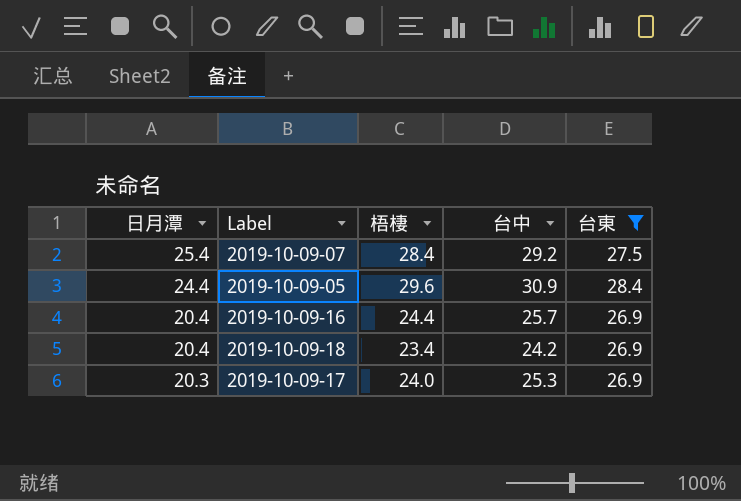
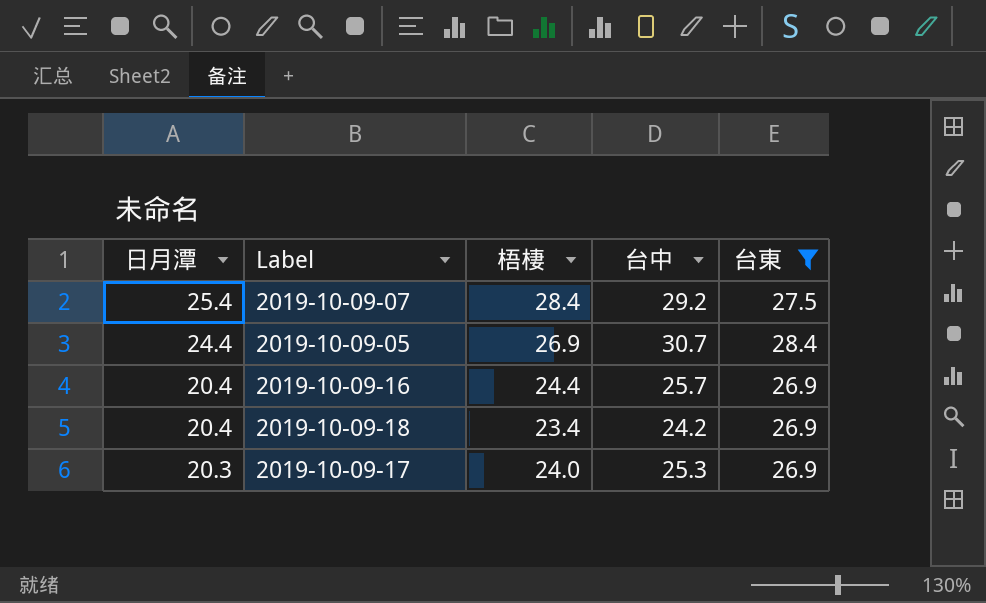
2019-10-09-05 | 梧棲: 29.6 -> 26.9
2019-10-09-05 | 台中: 30.9 -> 30.7

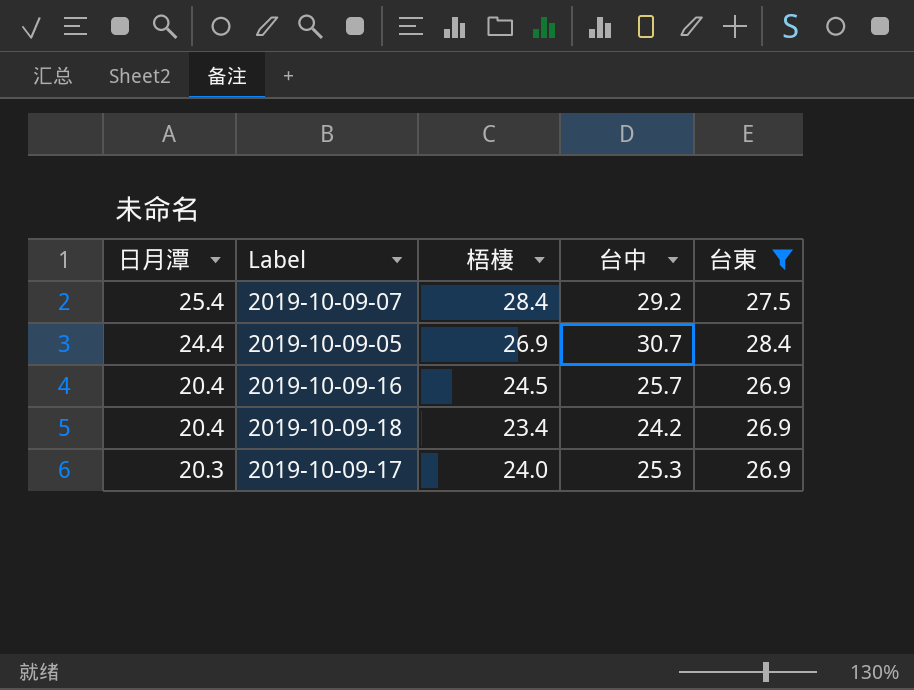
2019-10-09-16 | 梧棲: 24.4 -> 24.5

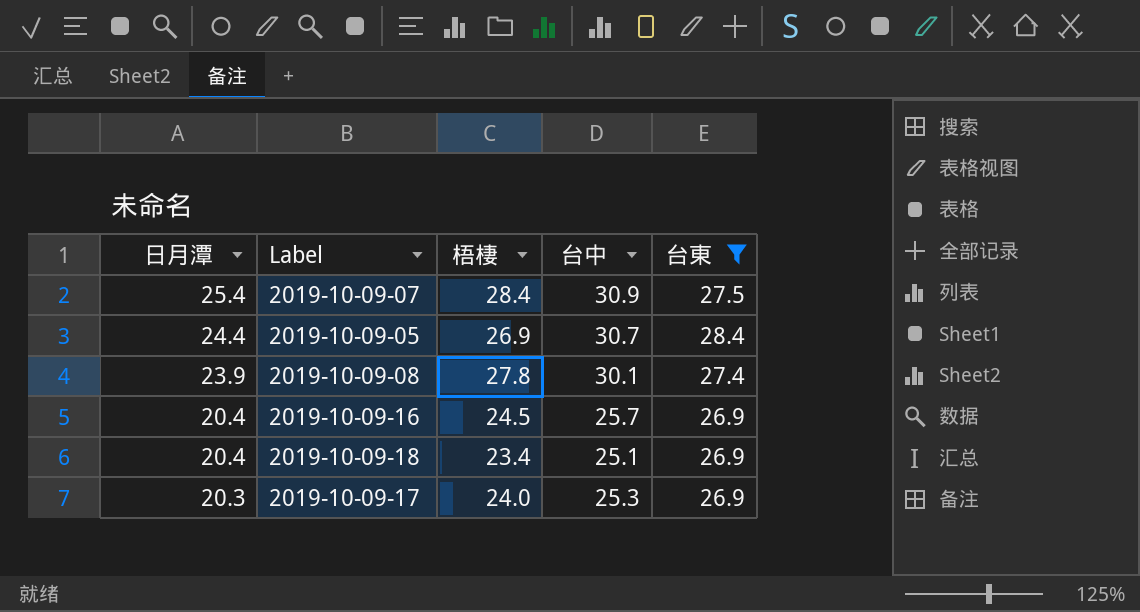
2019-10-09-07 | 台中: 29.2 -> 30.9
row 2019-10-09-08: none -> 23.9 | 27.8 | 30.1 | 27.4
2019-10-09-18 | 台中: 24.2 -> 25.1

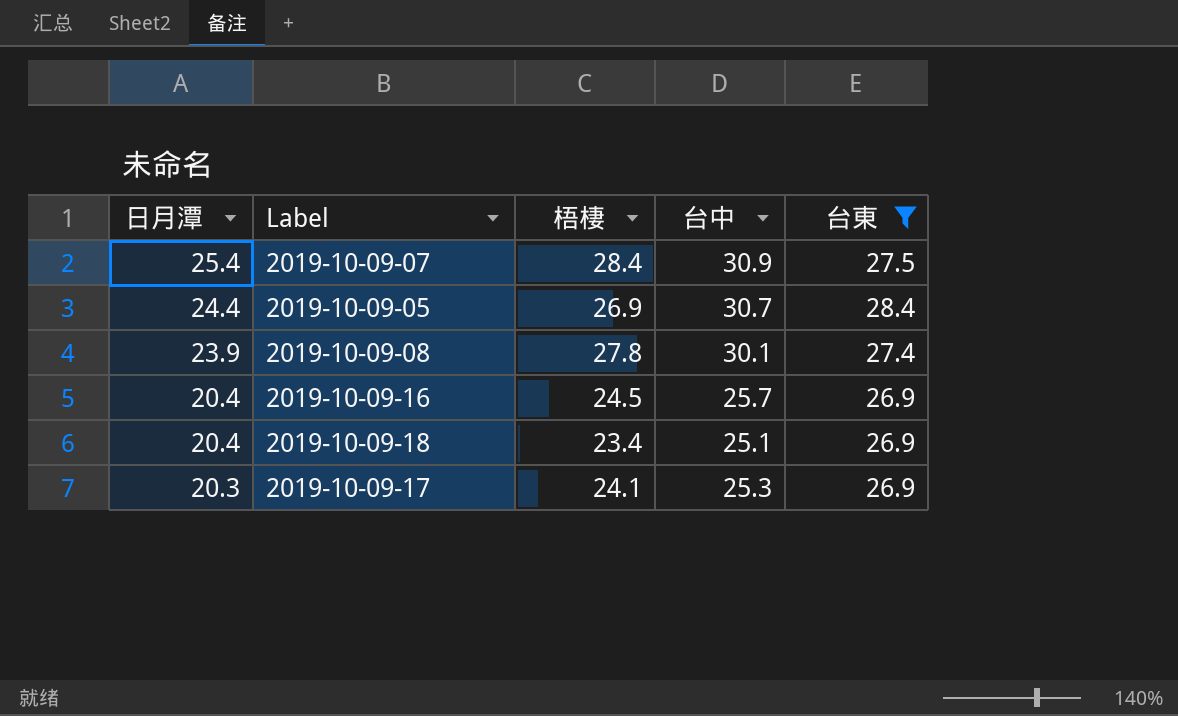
2019-10-09-17 | 梧棲: 24.0 -> 24.1

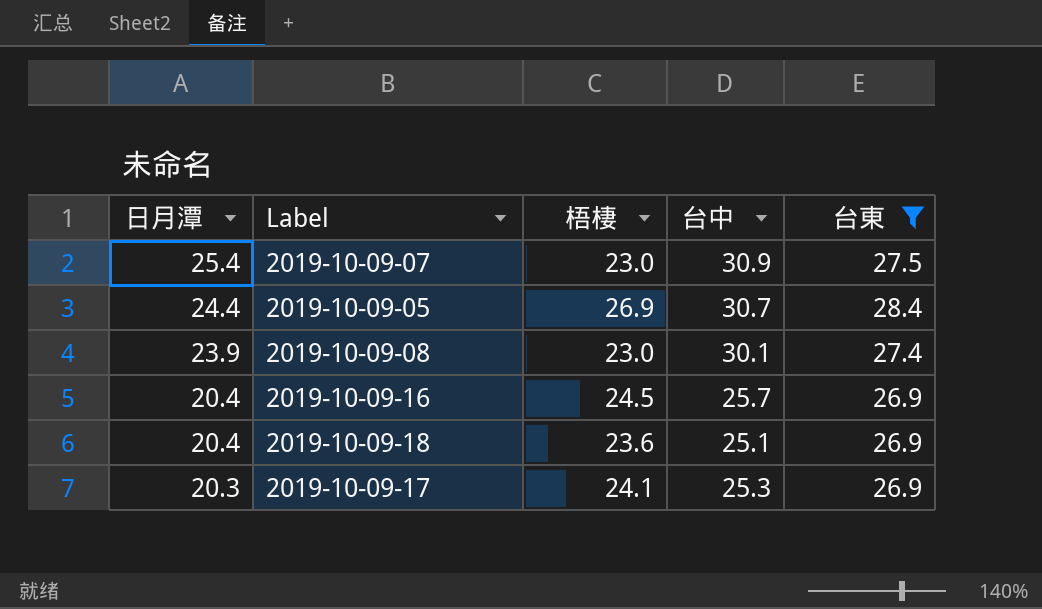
2019-10-09-07 | 梧棲: 28.4 -> 23.0
2019-10-09-08 | 梧棲: 27.8 -> 23.0
2019-10-09-18 | 梧棲: 23.4 -> 23.6

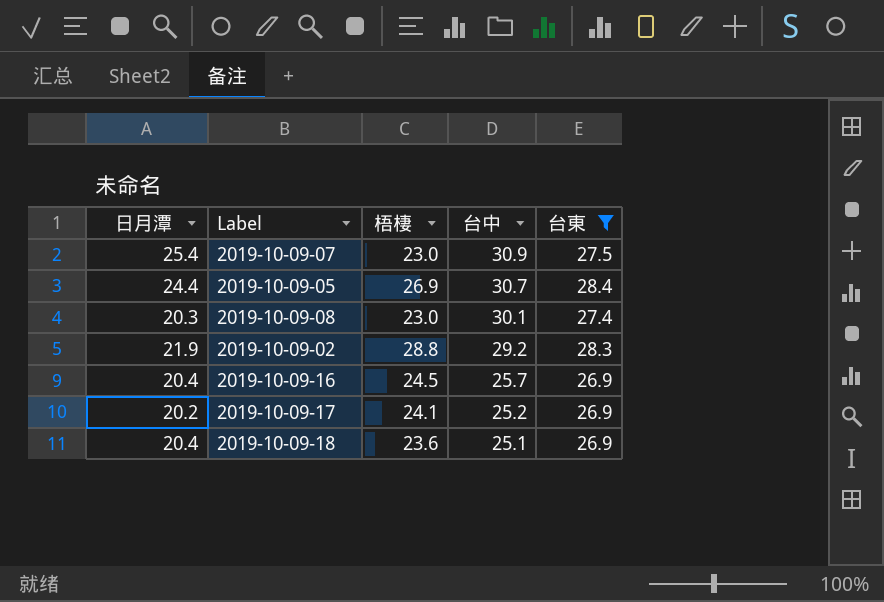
row order: 日月潭 descending -> 台中 descending
2019-10-09-08 | 日月潭: 23.9 -> 20.3
row 2019-10-09-02: none -> 21.9 | 28.8 | 29.2 | 28.3
2019-10-09-17 | 日月潭: 20.3 -> 20.2
2019-10-09-17 | 台中: 25.3 -> 25.2

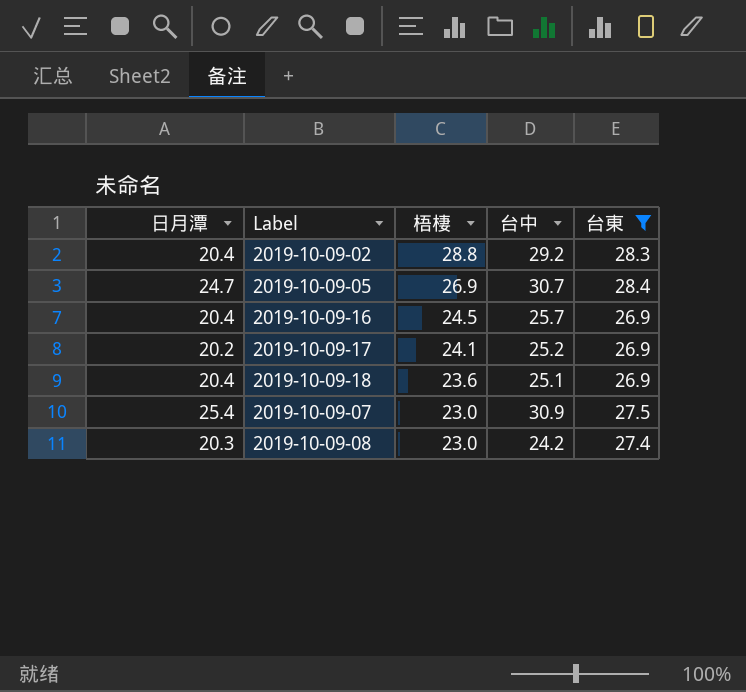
row order: 台中 descending -> 梧棲 descending
2019-10-09-02 | 日月潭: 21.9 -> 20.4
2019-10-09-05 | 日月潭: 24.4 -> 24.7
2019-10-09-08 | 台中: 30.1 -> 24.2

